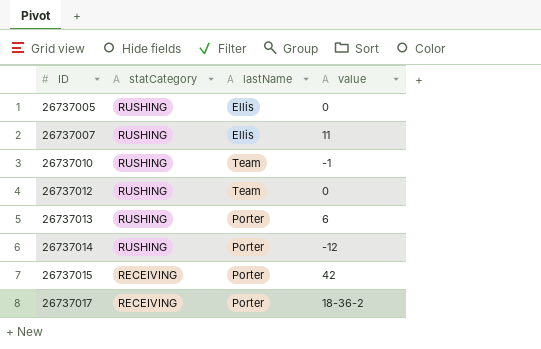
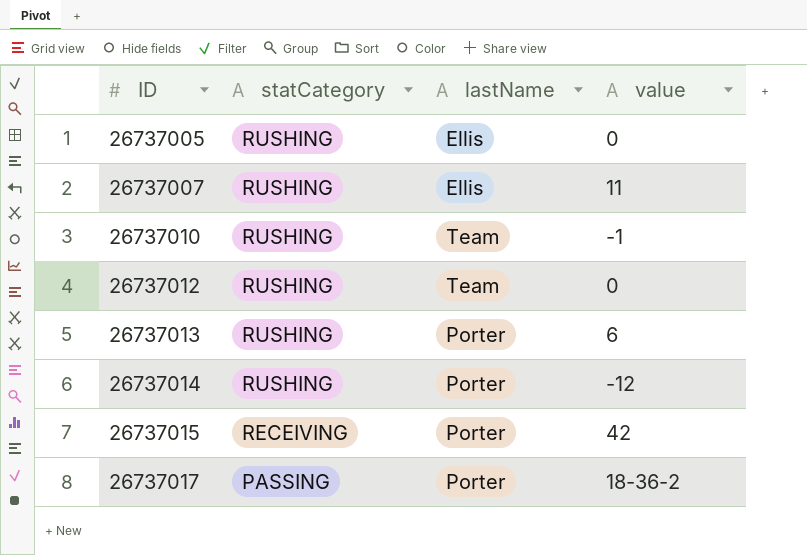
26737017 | statCategory: RECEIVING -> PASSING

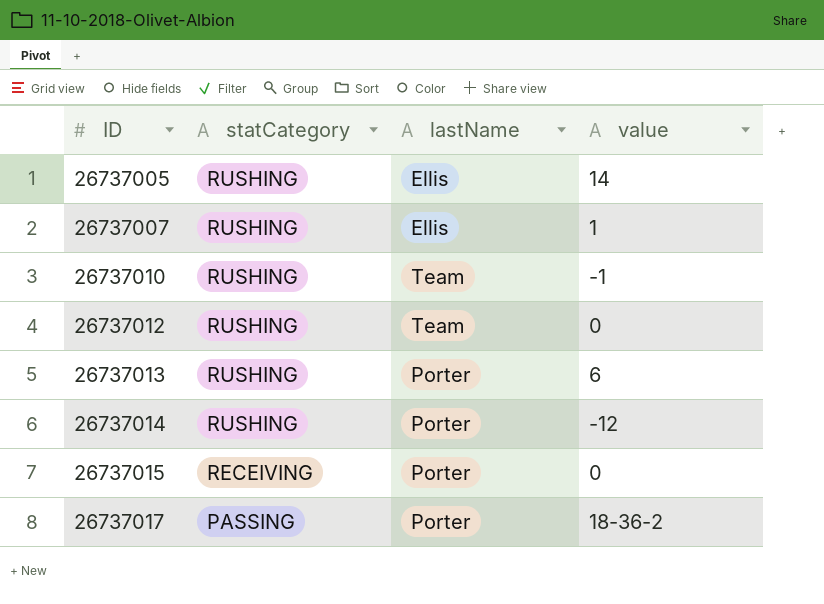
26737005 | value: 0 -> 14
26737007 | value: 11 -> 1
26737015 | value: 42 -> 0

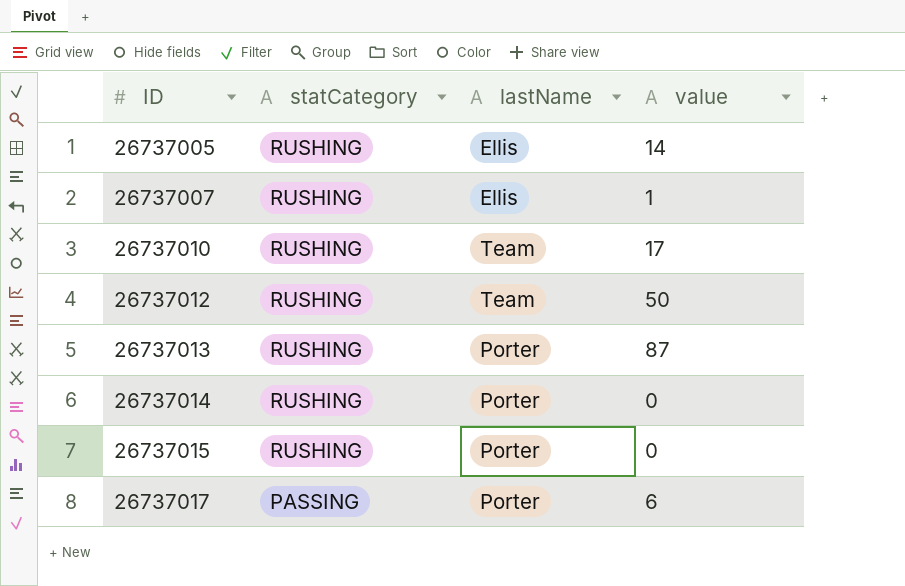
26737010 | value: -1 -> 17
26737012 | value: 0 -> 50
26737013 | value: 6 -> 87
26737014 | value: -12 -> 0
26737015 | statCategory: RECEIVING -> RUSHING
26737017 | value: 18-36-2 -> 6

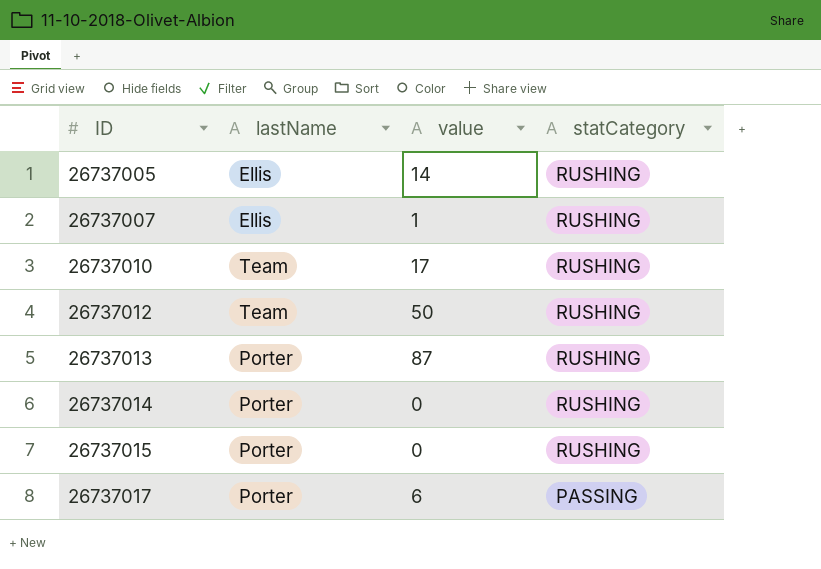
column statCategory | position: 2 -> 4

